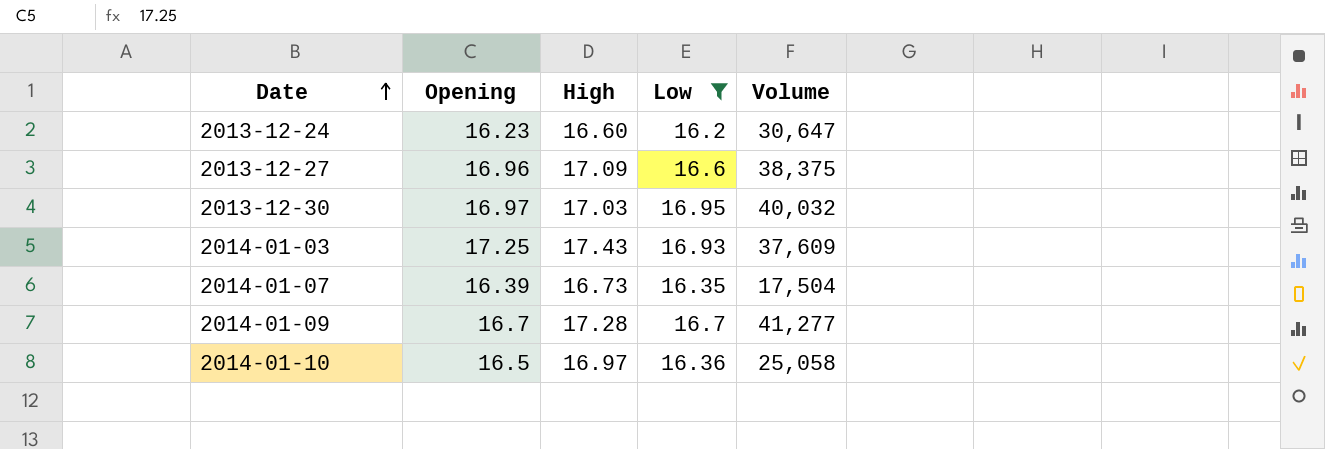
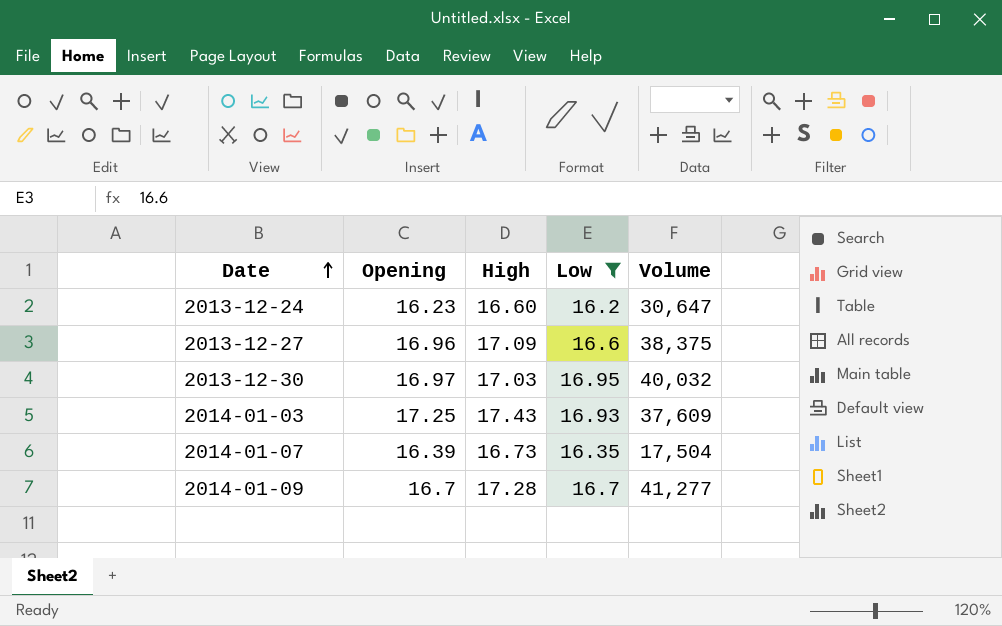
row 2014-01-10: 16.5 | 16.97 | 16.36 | 25,058 -> none

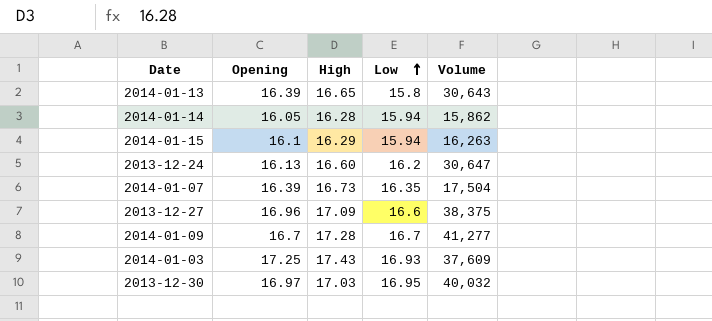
filter: Low >= 16.2 -> none
row order: Date ascending -> Low ascending
2013-12-24 | Opening: 16.23 -> 16.13

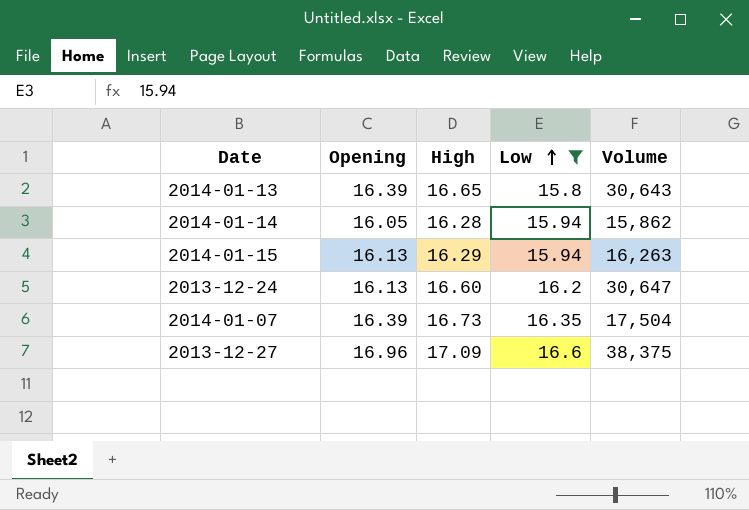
filter: none -> Low <= 16.6
2014-01-15 | Opening: 16.1 -> 16.13

